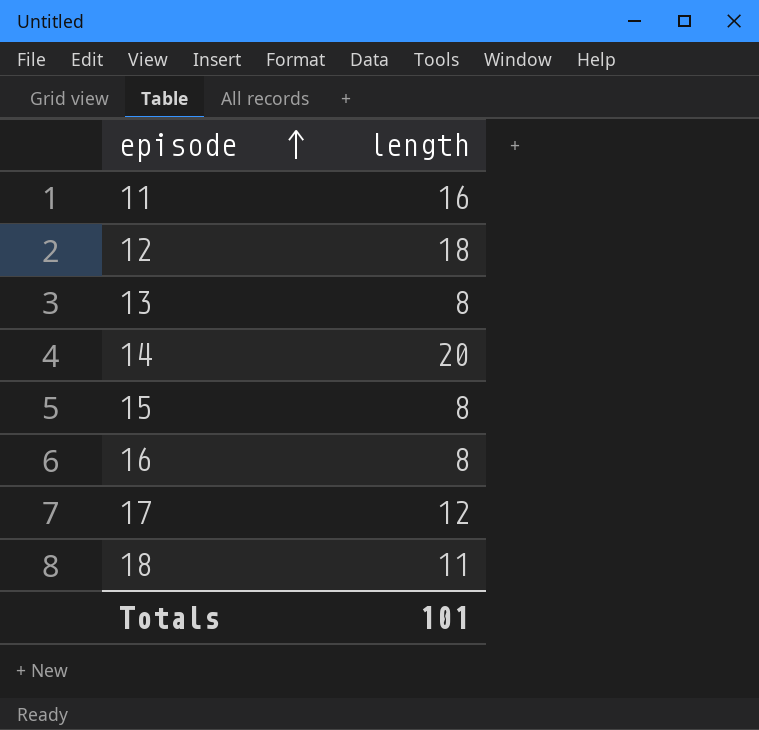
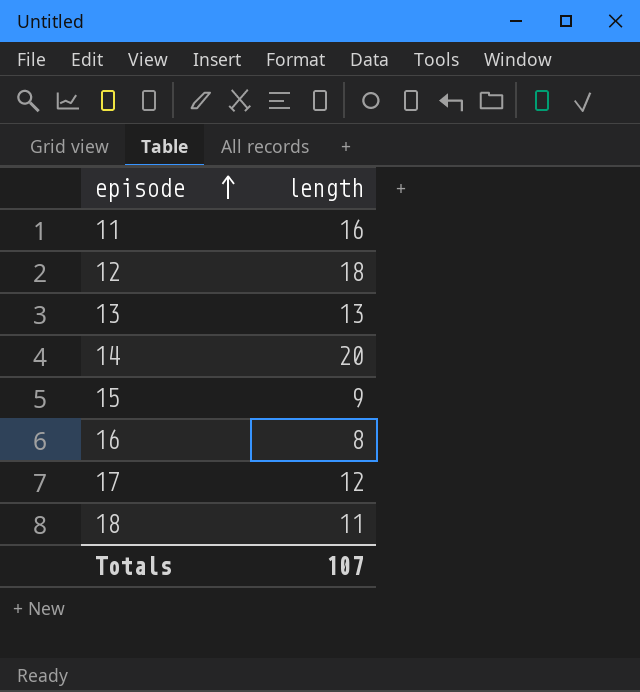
13 | length: 8 -> 13
15 | length: 8 -> 9
Totals | length: 101 -> 107

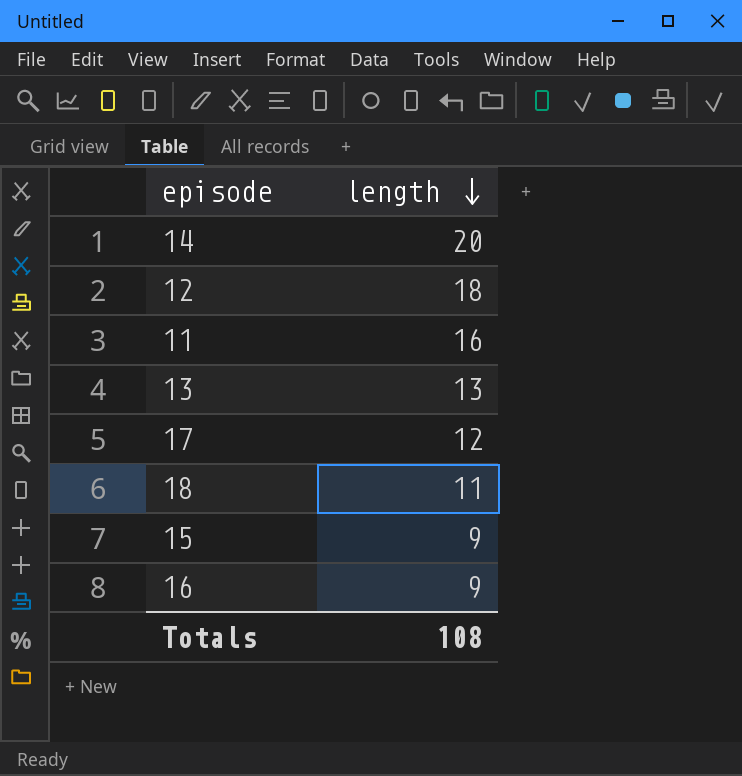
row order: episode ascending -> length descending
16 | length: 8 -> 9
Totals | length: 107 -> 108

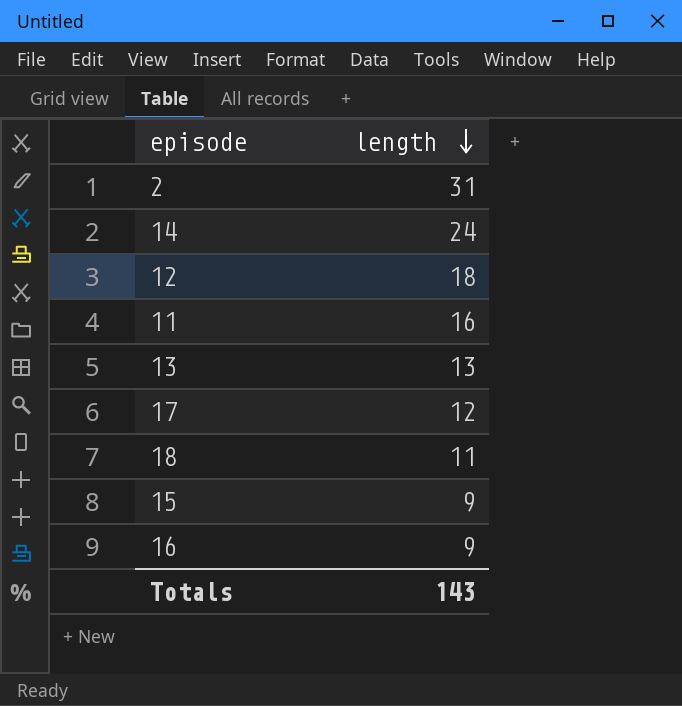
row 2: none -> 31
14 | length: 20 -> 24
Totals | length: 108 -> 143

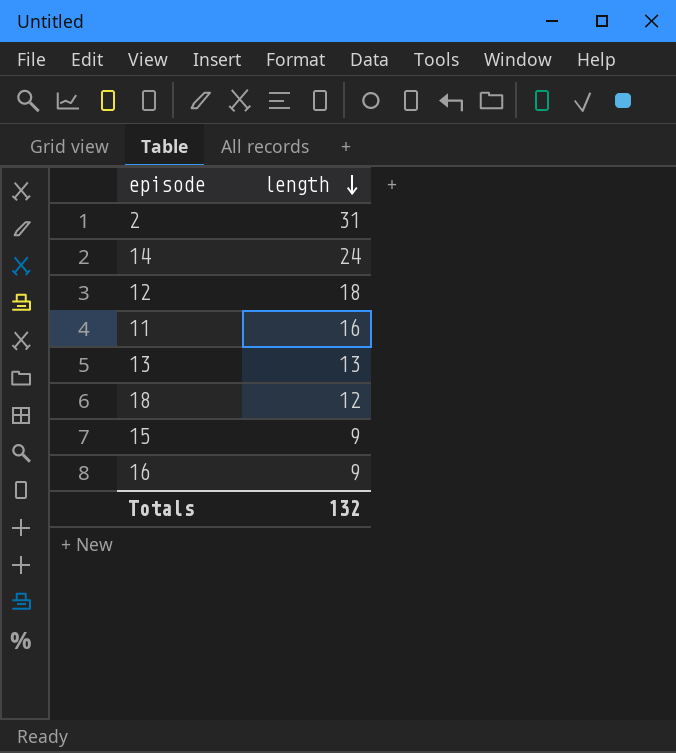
row 17: 12 -> none
18 | length: 11 -> 12
Totals | length: 143 -> 132

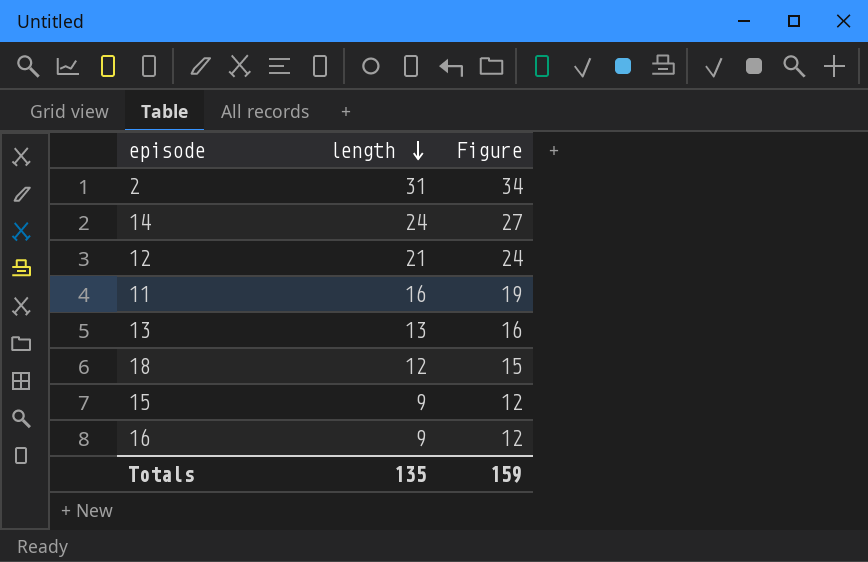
column Figure | formula: none -> [length] + 3
12 | length: 18 -> 21
Totals | length: 132 -> 135

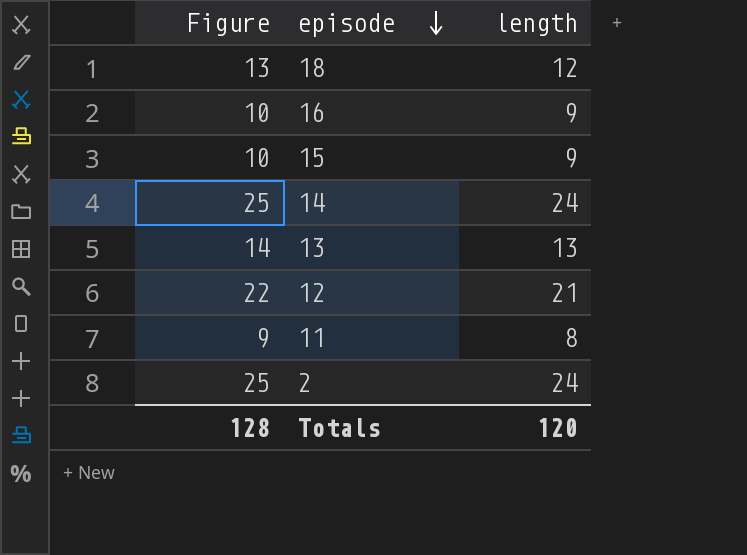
row order: length descending -> episode descending
column Figure | formula: [length] + 3 -> [length] + 1
column Figure | position: 3 -> 1
11 | length: 16 -> 8
2 | length: 31 -> 24
Totals | Figure: 159 -> 128
Totals | length: 135 -> 120

